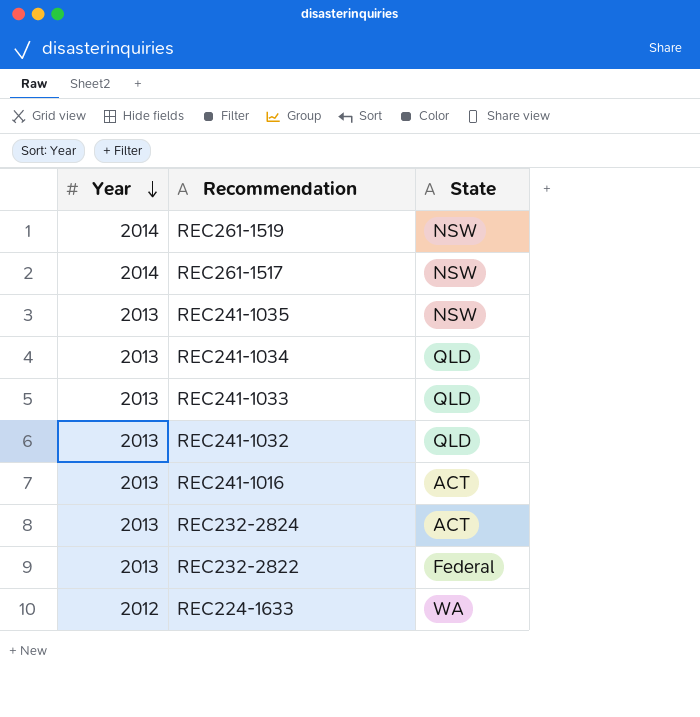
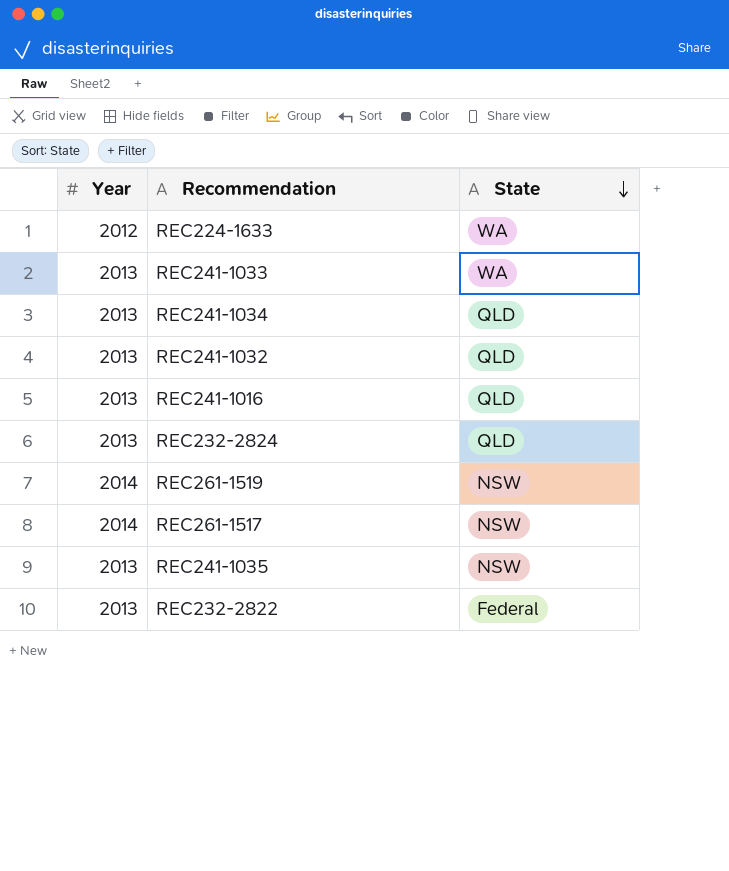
row order: Year descending -> State descending
REC241-1033 | State: QLD -> WA
REC241-1016 | State: ACT -> QLD
REC232-2824 | State: ACT -> QLD

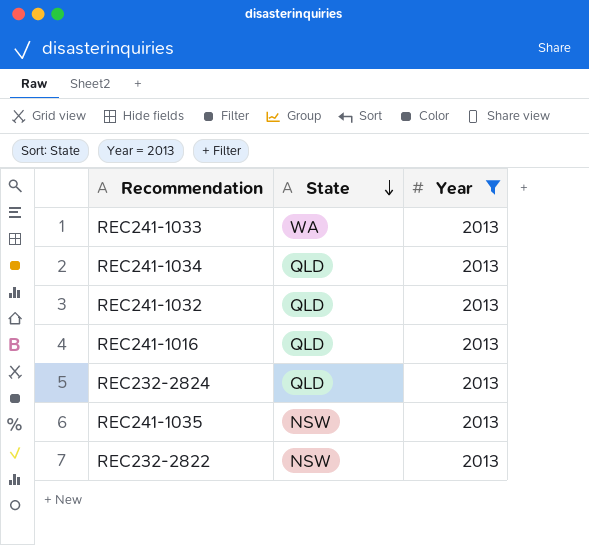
filter: none -> Year = 2013
column Year | position: 1 -> 3
REC232-2822 | State: Federal -> NSW

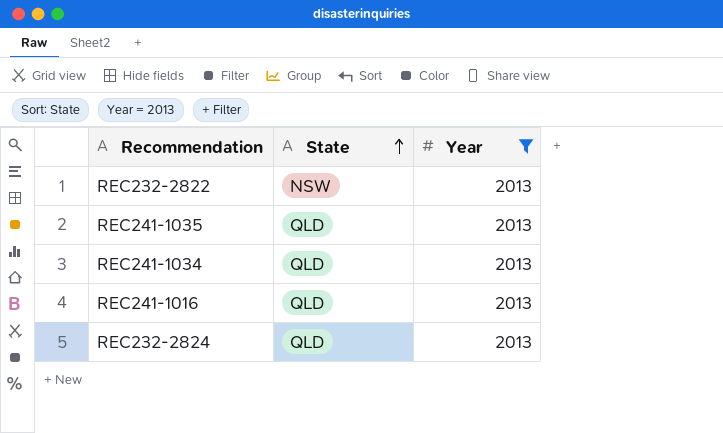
row order: State descending -> State ascending
row REC241-1033: WA | 2013 -> none
row REC241-1032: QLD | 2013 -> none
REC241-1035 | State: NSW -> QLD

